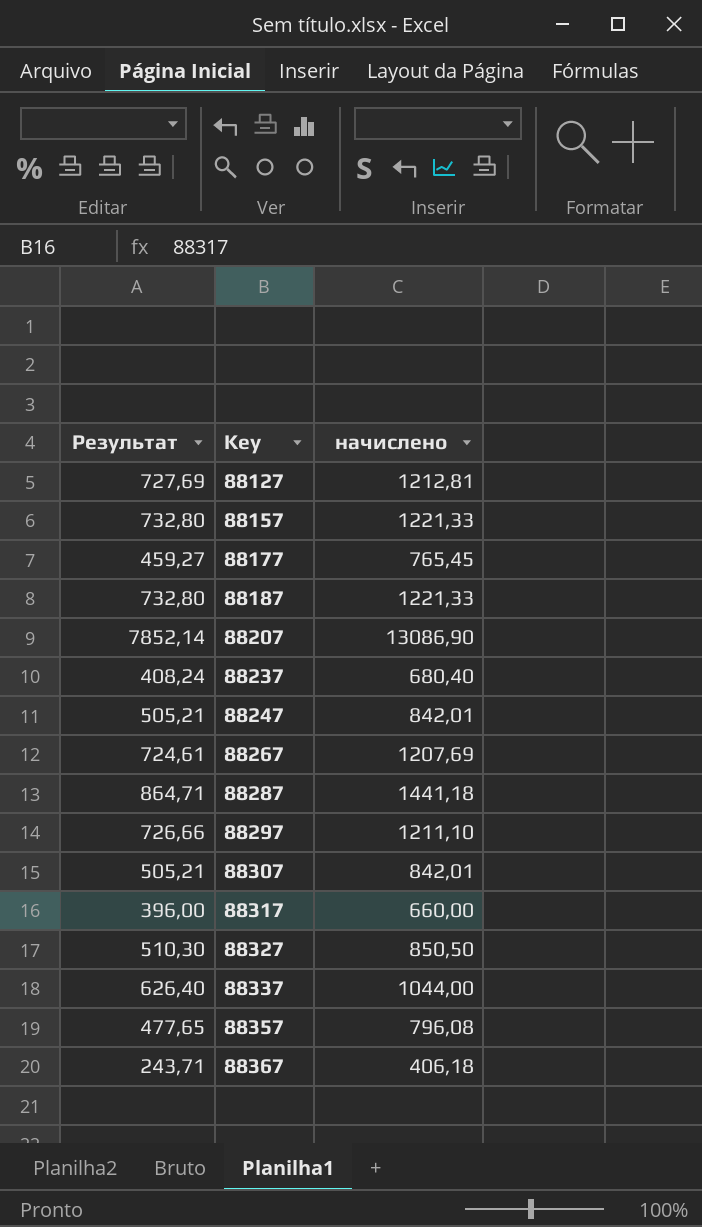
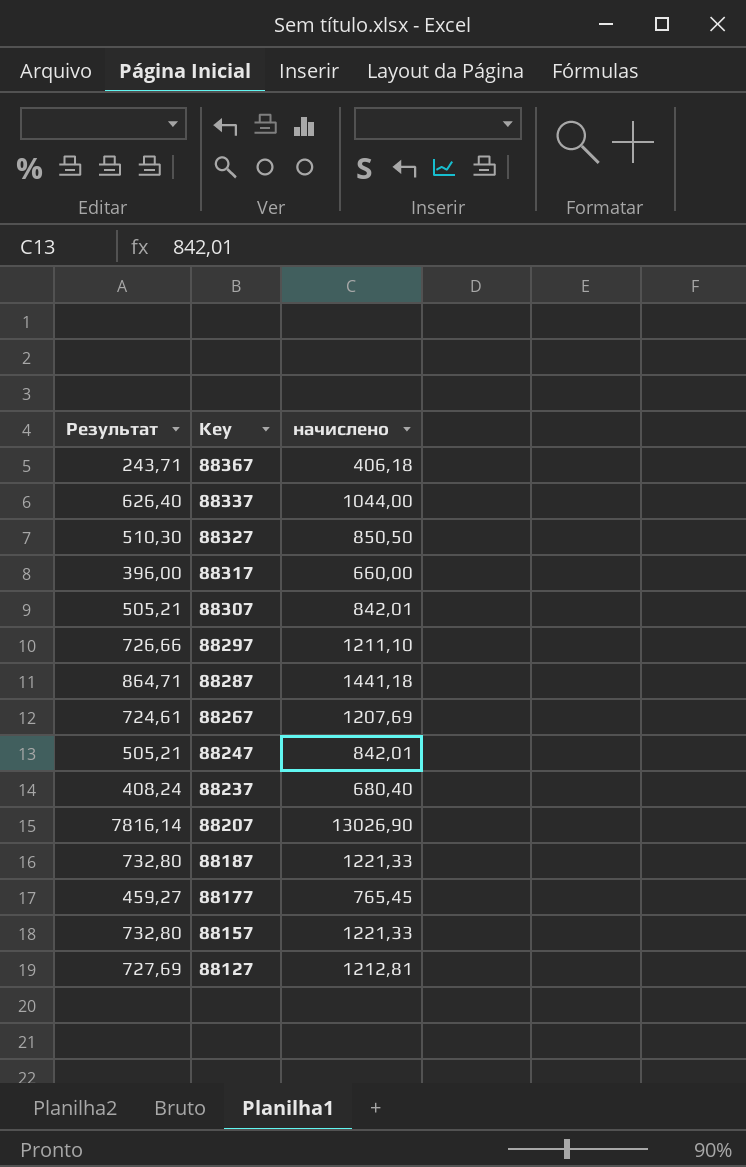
row order: Key ascending -> Key descending
row 88357: 477,65 | 796,08 -> none
88207 | Результат: 7852,14 -> 7816,14
88207 | начислено: 13086,90 -> 13026,90

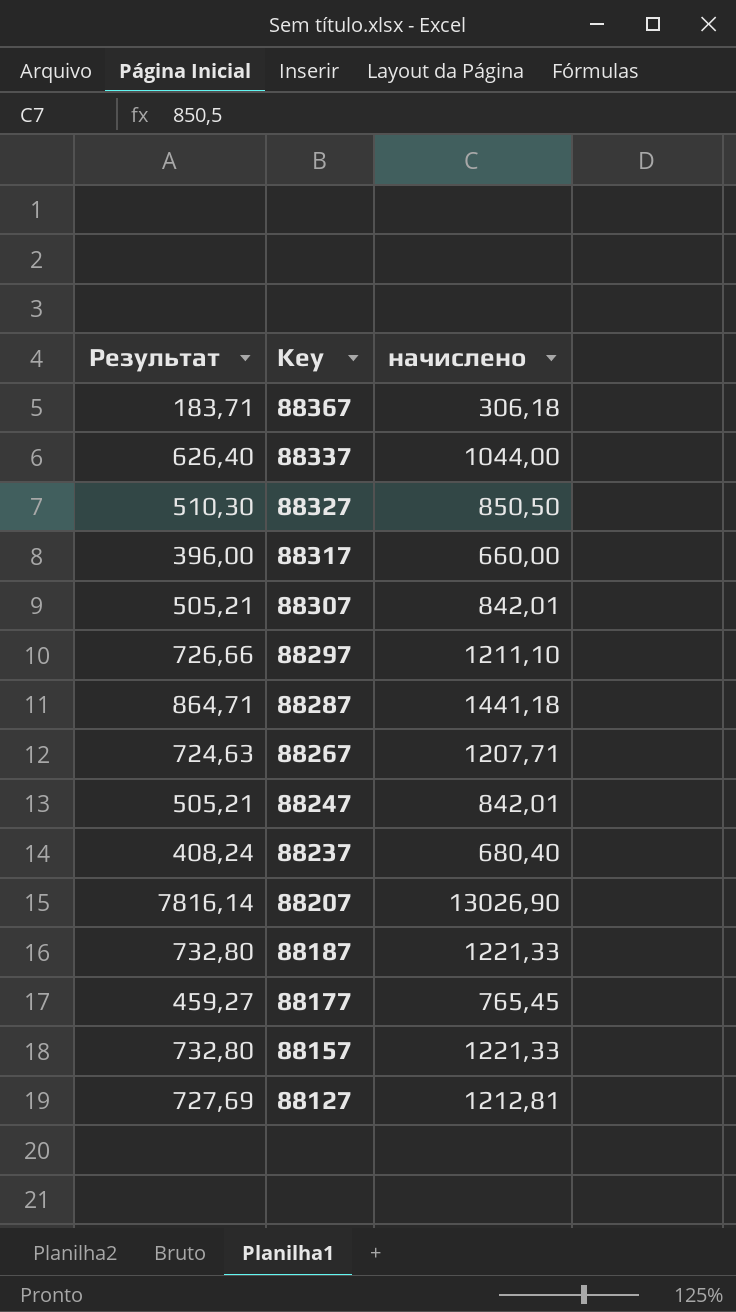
88367 | Результат: 243,71 -> 183,71
88367 | начислено: 406,18 -> 306,18
88267 | Результат: 724,61 -> 724,63
88267 | начислено: 1207,69 -> 1207,71

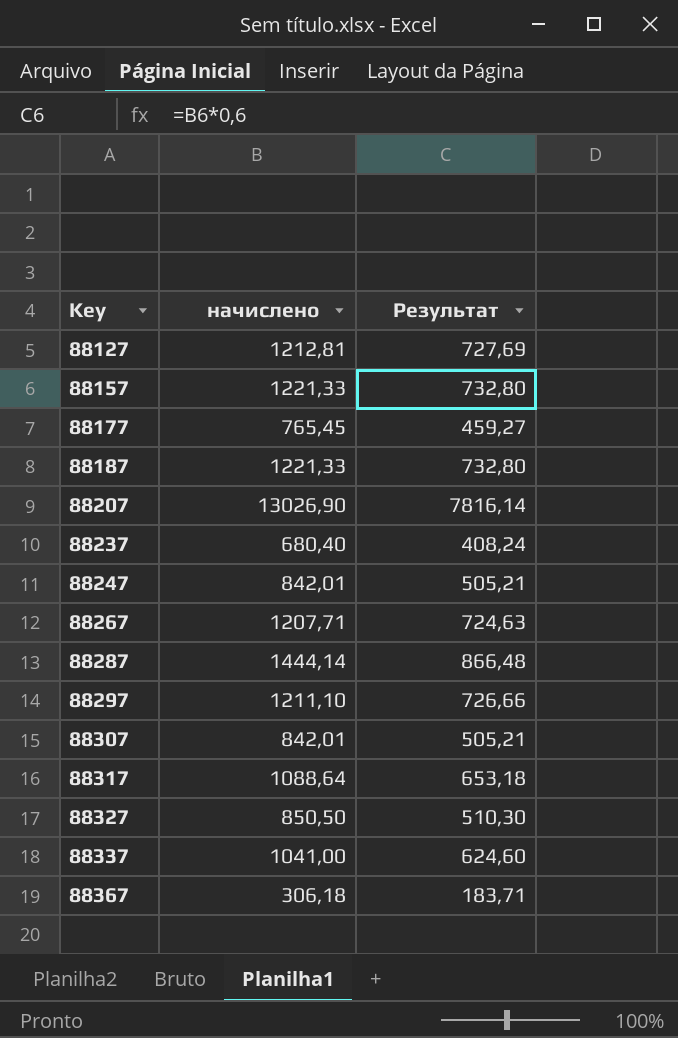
row order: Key descending -> Key ascending
column Результат | position: 1 -> 3
88287 | начислено: 1441,18 -> 1444,14
88287 | Результат: 864,71 -> 866,48
88317 | начислено: 660,00 -> 1088,64
88317 | Результат: 396,00 -> 653,18
88337 | начислено: 1044,00 -> 1041,00
88337 | Результат: 626,40 -> 624,60

